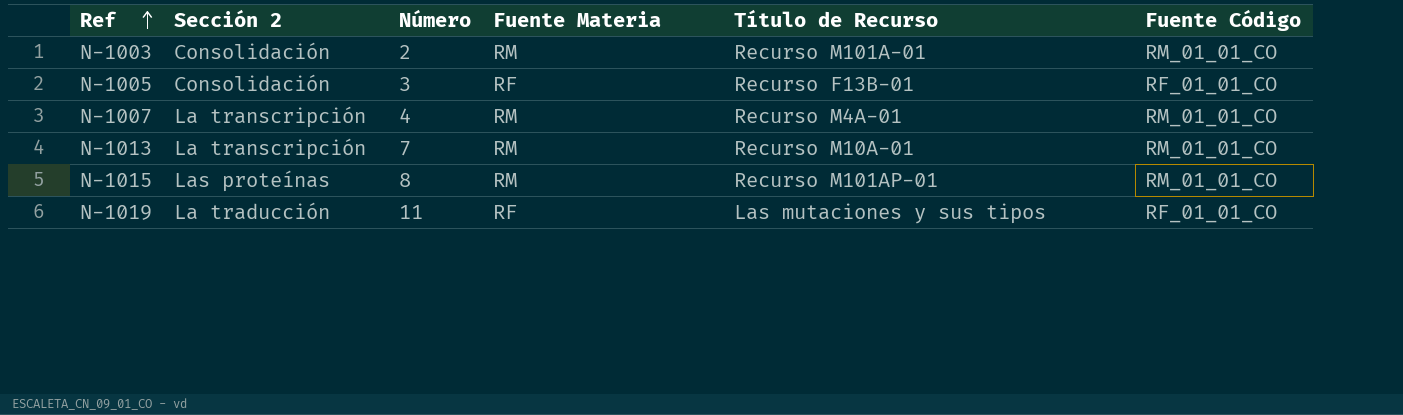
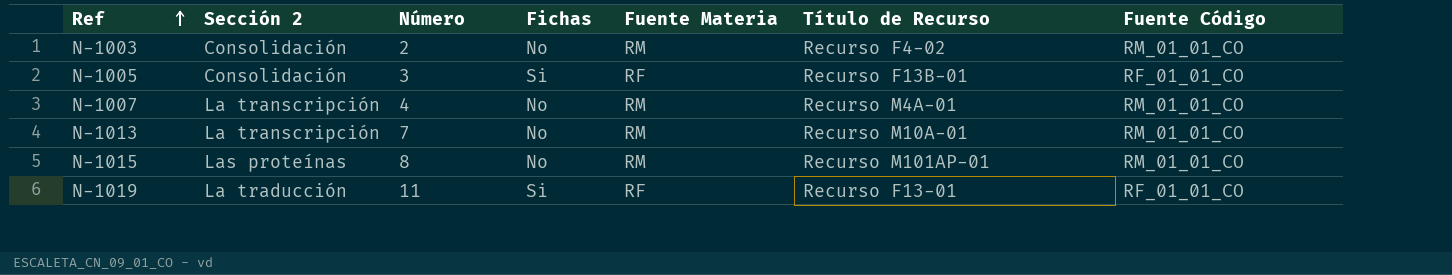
column Fichas | position: none -> 4
N-1003 | Título de Recurso: Recurso M101A-01 -> Recurso F4-02
N-1019 | Título de Recurso: Las mutaciones y sus tipos -> Recurso F13-01

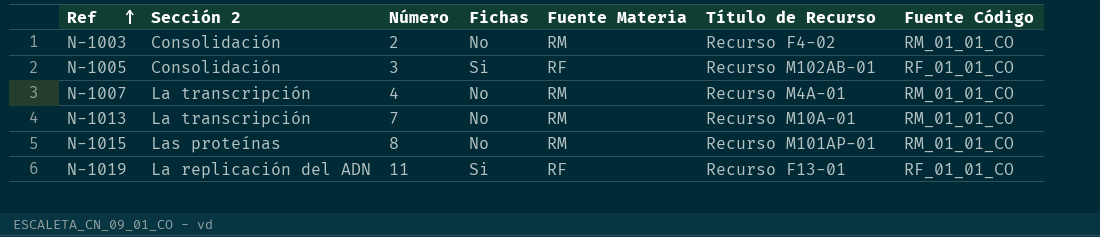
N-1005 | Título de Recurso: Recurso F13B-01 -> Recurso M102AB-01
N-1019 | Sección 2: La traducción -> La replicación del ADN

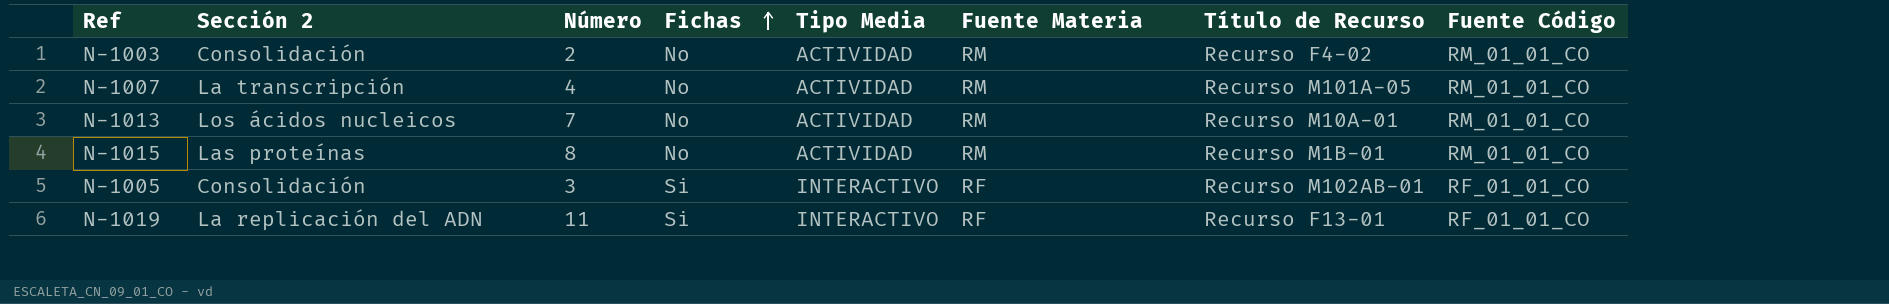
row order: Ref ascending -> Fichas ascending
column Tipo Media | position: none -> 5
N-1007 | Título de Recurso: Recurso M4A-01 -> Recurso M101A-05
N-1013 | Sección 2: La transcripción -> Los ácidos nucleicos
N-1015 | Título de Recurso: Recurso M101AP-01 -> Recurso M1B-01

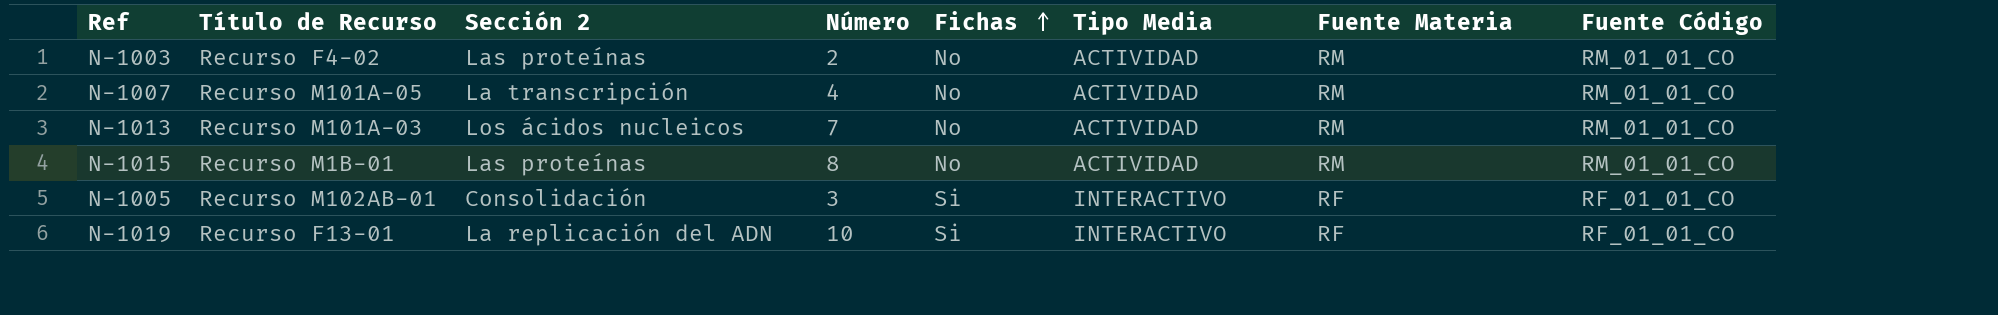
column Título de Recurso | position: 7 -> 2
N-1003 | Sección 2: Consolidación -> Las proteínas
N-1013 | Título de Recurso: Recurso M10A-01 -> Recurso M101A-03
N-1019 | Número: 11 -> 10

